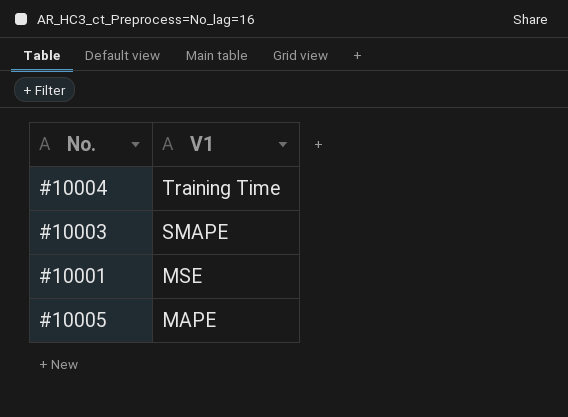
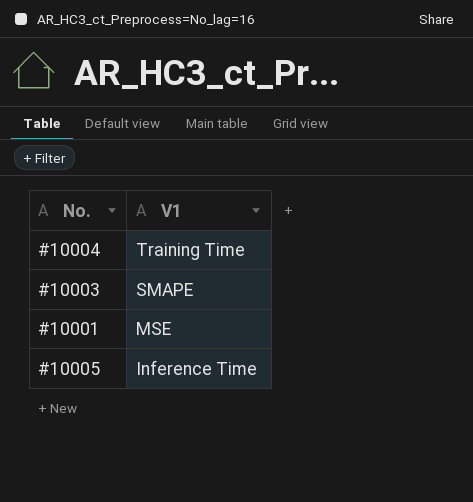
#10005 | V1: MAPE -> Inference Time

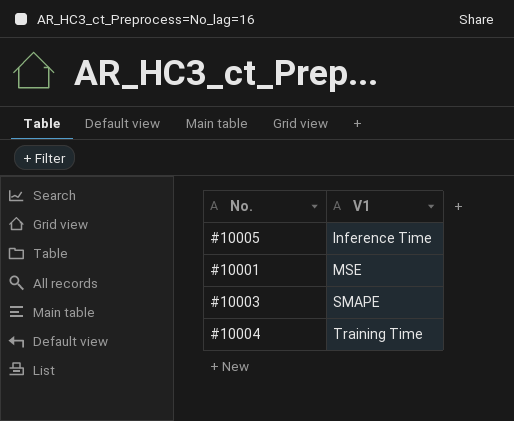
row order: V1 descending -> V1 ascending

